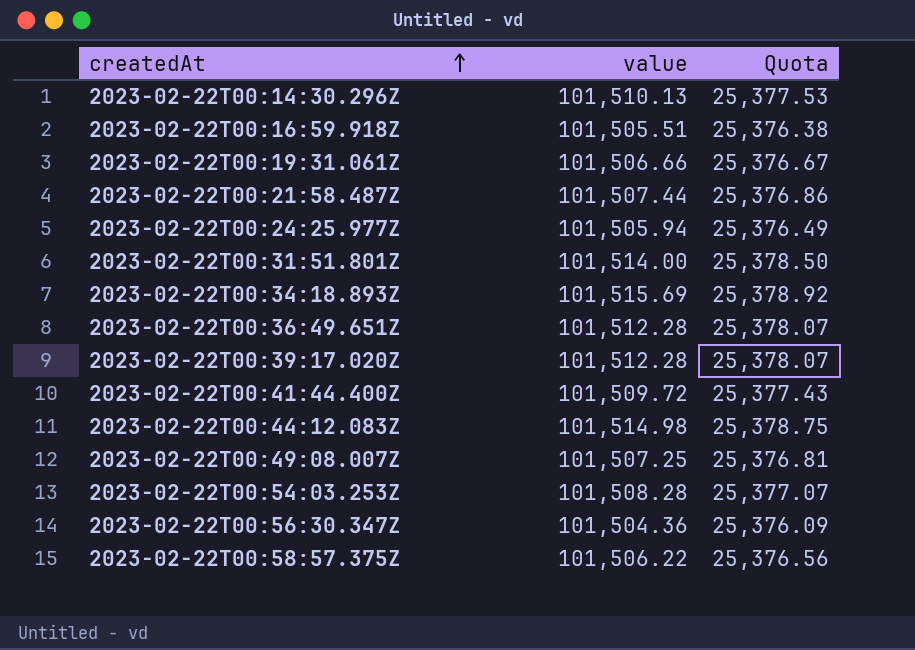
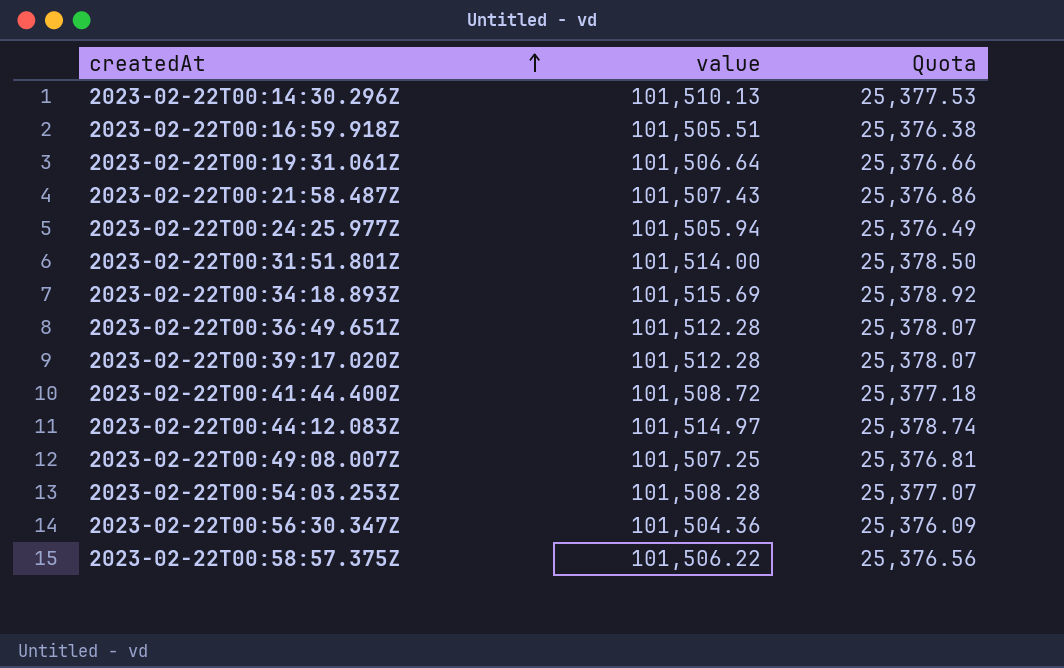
2023-02-22T00:19:31.061Z | value: 101,506.66 -> 101,506.64
2023-02-22T00:19:31.061Z | Quota: 25,376.67 -> 25,376.66
2023-02-22T00:21:58.487Z | value: 101,507.44 -> 101,507.43
2023-02-22T00:41:44.400Z | value: 101,509.72 -> 101,508.72
2023-02-22T00:41:44.400Z | Quota: 25,377.43 -> 25,377.18
2023-02-22T00:44:12.083Z | value: 101,514.98 -> 101,514.97
2023-02-22T00:44:12.083Z | Quota: 25,378.75 -> 25,378.74

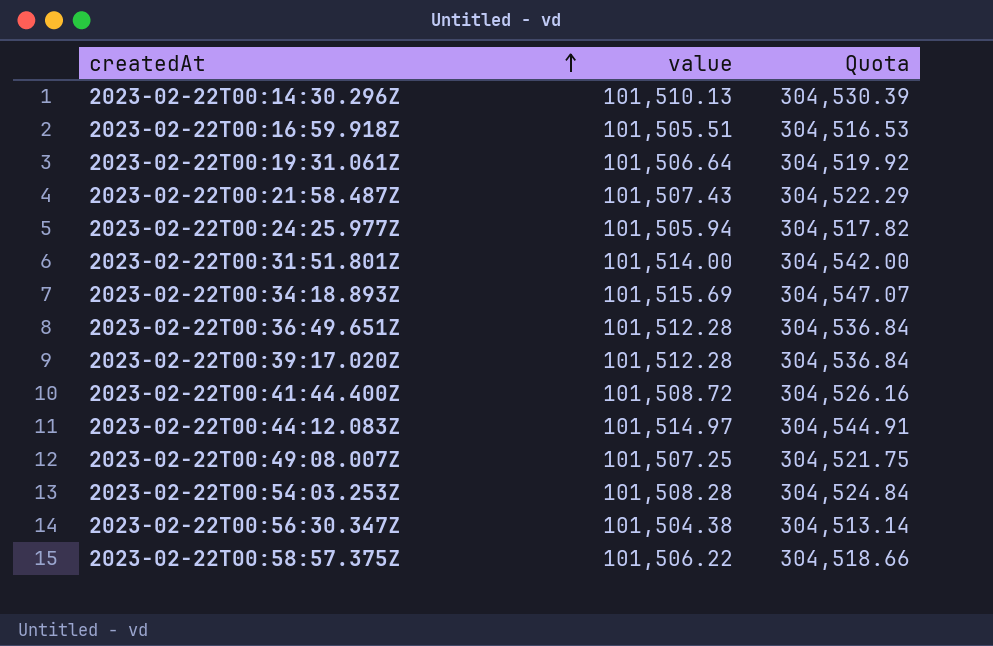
column Quota | formula: [value] * 0.25 -> [value] * 3
2023-02-22T00:56:30.347Z | value: 101,504.36 -> 101,504.38

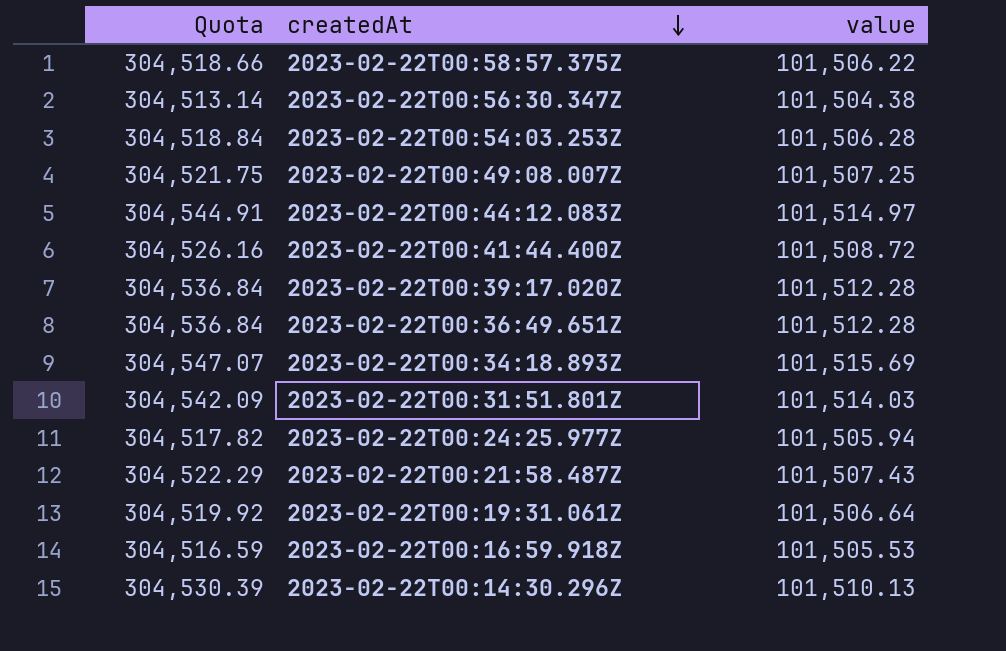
row order: createdAt ascending -> createdAt descending
column Quota | position: 3 -> 1
2023-02-22T00:54:03.253Z | Quota: 304,524.84 -> 304,518.84
2023-02-22T00:54:03.253Z | value: 101,508.28 -> 101,506.28
2023-02-22T00:31:51.801Z | Quota: 304,542.00 -> 304,542.09
2023-02-22T00:31:51.801Z | value: 101,514.00 -> 101,514.03
2023-02-22T00:16:59.918Z | Quota: 304,516.53 -> 304,516.59
2023-02-22T00:16:59.918Z | value: 101,505.51 -> 101,505.53

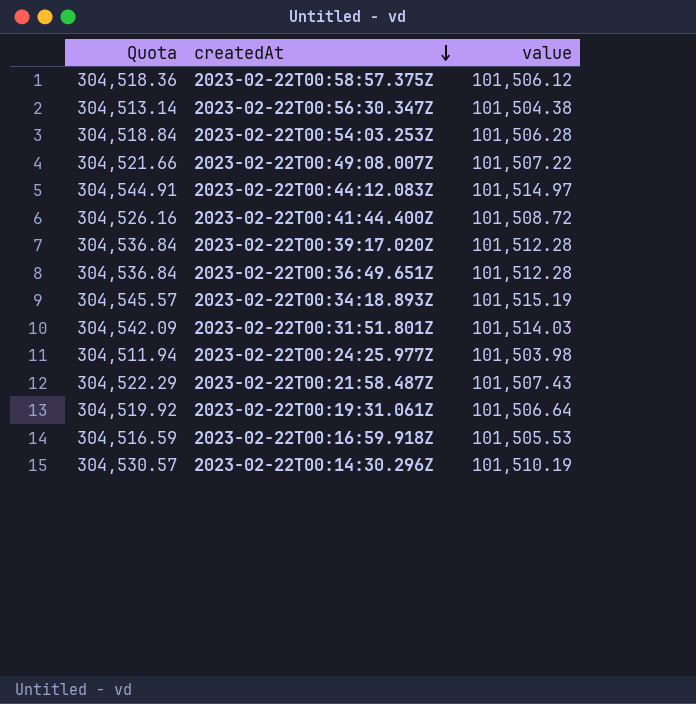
2023-02-22T00:58:57.375Z | Quota: 304,518.66 -> 304,518.36
2023-02-22T00:58:57.375Z | value: 101,506.22 -> 101,506.12
2023-02-22T00:49:08.007Z | Quota: 304,521.75 -> 304,521.66
2023-02-22T00:49:08.007Z | value: 101,507.25 -> 101,507.22
2023-02-22T00:34:18.893Z | Quota: 304,547.07 -> 304,545.57
2023-02-22T00:34:18.893Z | value: 101,515.69 -> 101,515.19
2023-02-22T00:24:25.977Z | Quota: 304,517.82 -> 304,511.94
2023-02-22T00:24:25.977Z | value: 101,505.94 -> 101,503.98
2023-02-22T00:14:30.296Z | Quota: 304,530.39 -> 304,530.57
2023-02-22T00:14:30.296Z | value: 101,510.13 -> 101,510.19

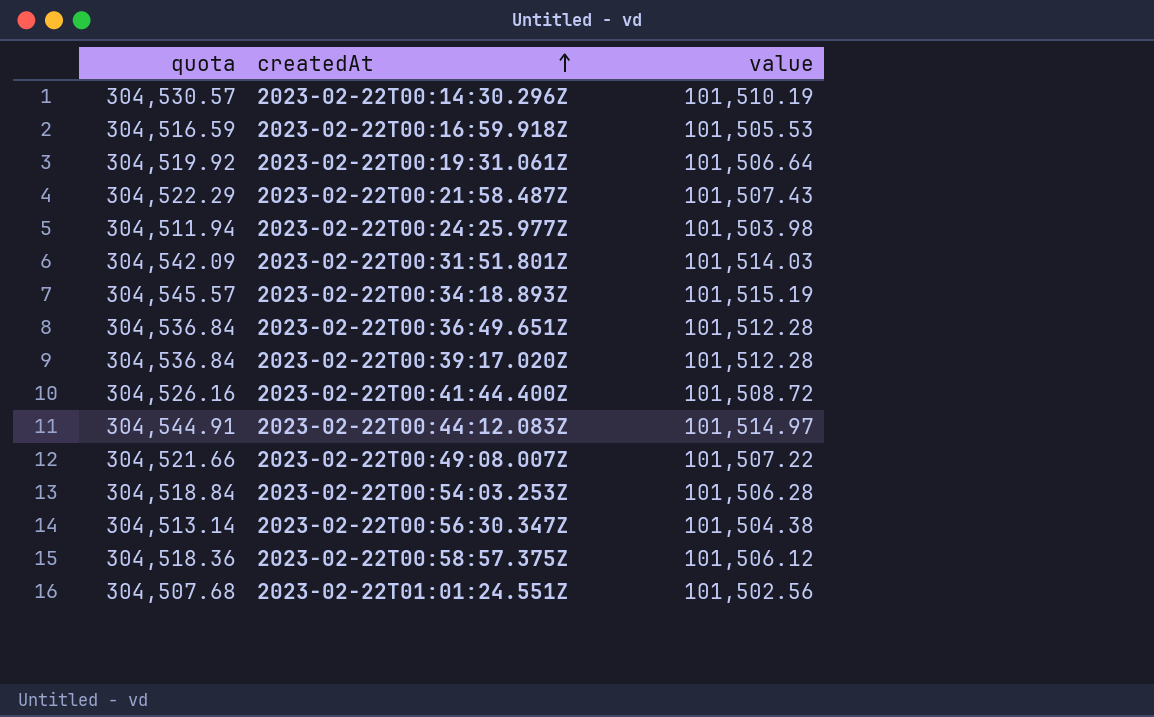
row order: createdAt descending -> createdAt ascending
column name: Quota -> quota
row 2023-02-22T01:01:24.551Z: none -> 304,507.68 | 101,502.56

